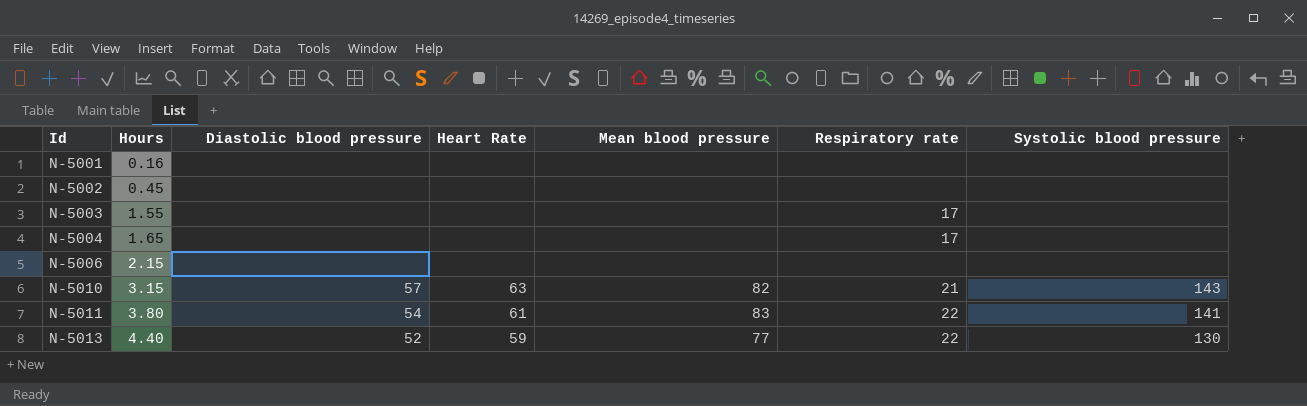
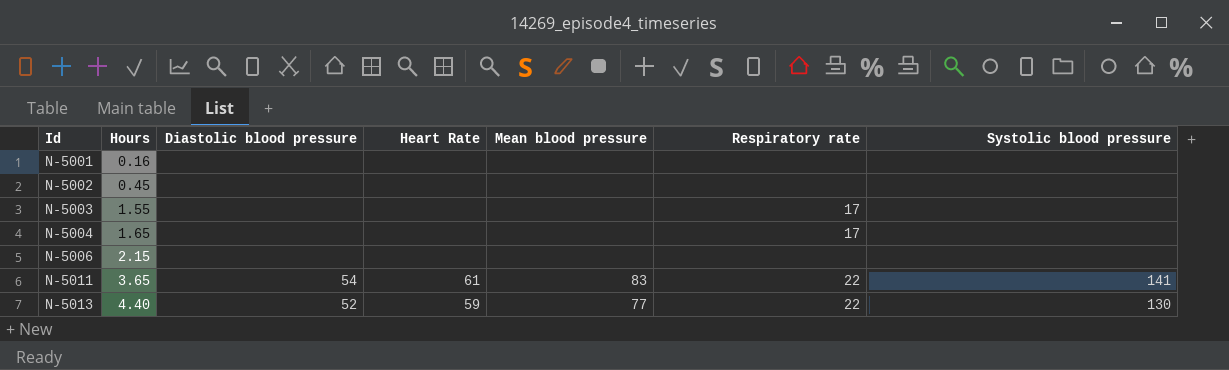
row N-5010: 3.15 | 57 | 63 | 82 | 21 | 143 -> none
N-5011 | Hours: 3.80 -> 3.65

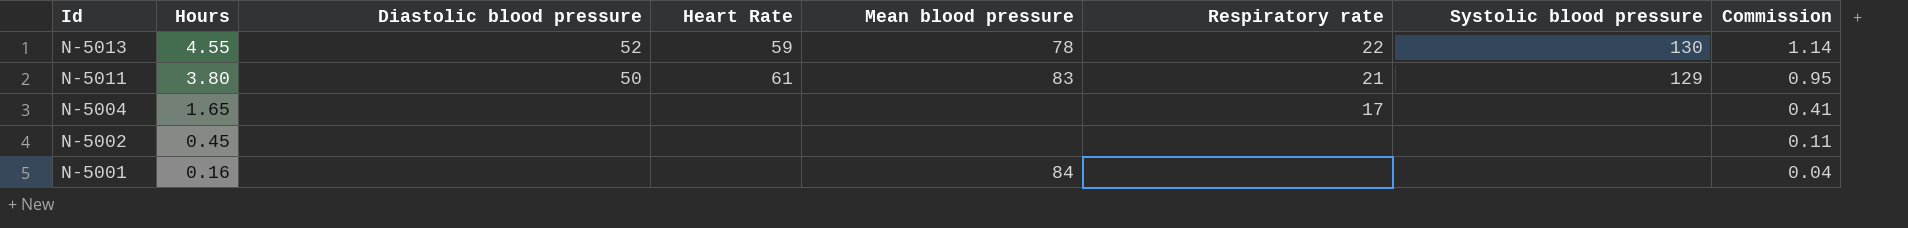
row order: Id ascending -> Id descending
column Commission | formula: none -> [Hours] * 0.25
row N-5003: 1.55 | none | none | none | 17 | none -> none
row N-5006: 2.15 | none | none | none | none | none -> none
N-5013 | Hours: 4.40 -> 4.55
N-5013 | Mean blood pressure: 77 -> 78
N-5011 | Hours: 3.65 -> 3.80
N-5011 | Diastolic blood pressure: 54 -> 50
N-5011 | Respiratory rate: 22 -> 21
N-5011 | Systolic blood pressure: 141 -> 129
N-5001 | Mean blood pressure: none -> 84

